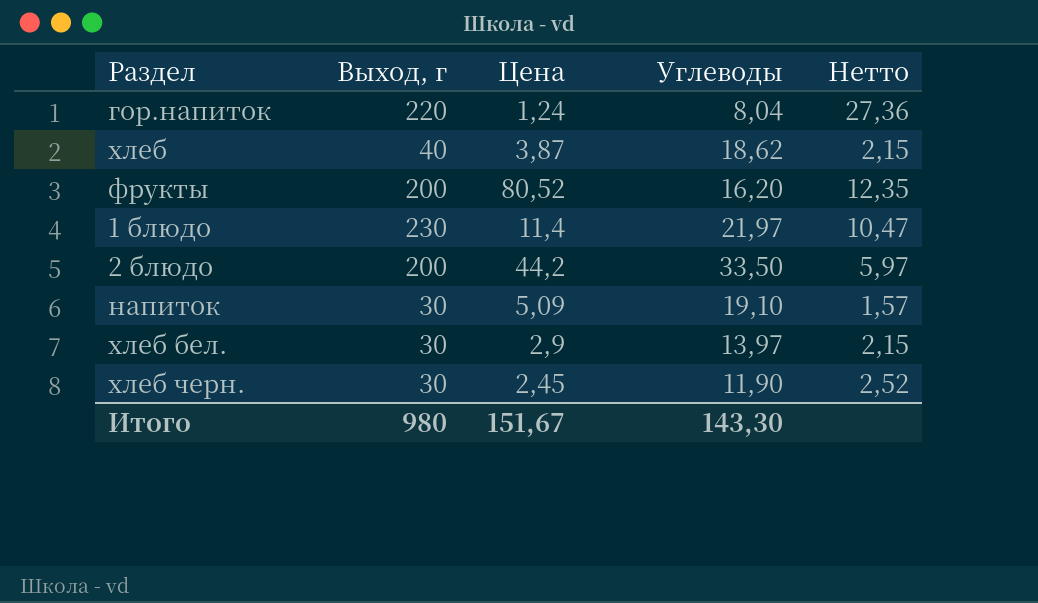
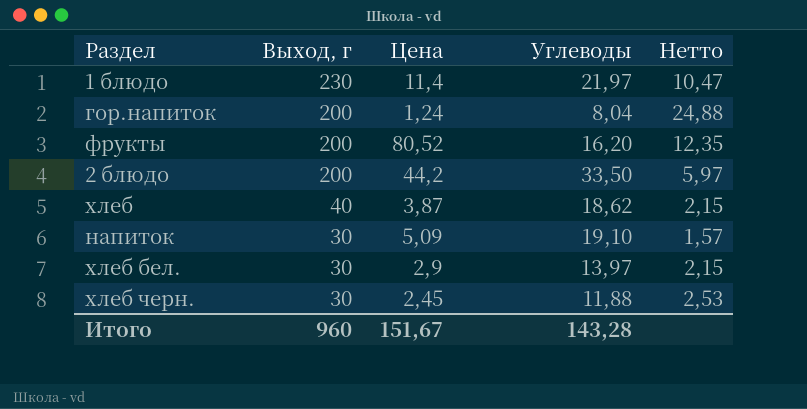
row order: none -> Выход, г descending
гор.напиток | Выход, г: 220 -> 200
гор.напиток | Нетто: 27,36 -> 24,88
хлеб черн. | Углеводы: 11,90 -> 11,88
хлеб черн. | Нетто: 2,52 -> 2,53
Итого | Выход, г: 980 -> 960
Итого | Углеводы: 143,30 -> 143,28

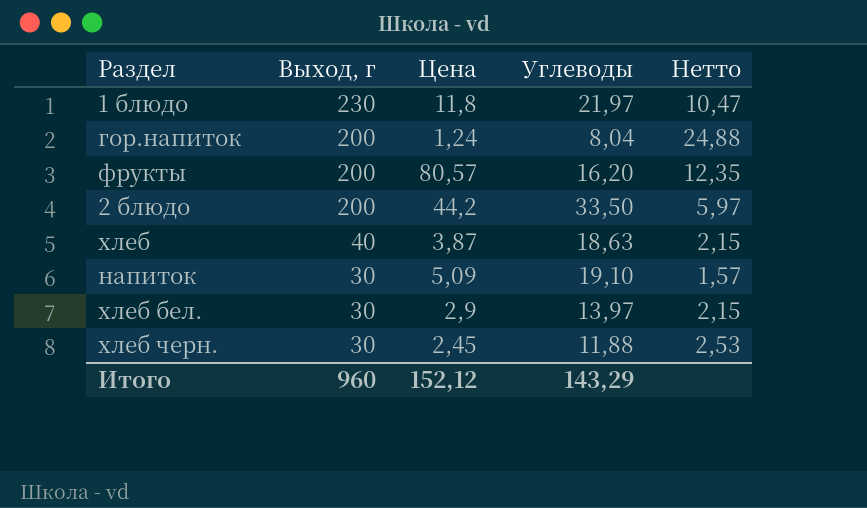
1 блюдо | Цена: 11,4 -> 11,8
фрукты | Цена: 80,52 -> 80,57
хлеб | Углеводы: 18,62 -> 18,63
Итого | Цена: 151,67 -> 152,12
Итого | Углеводы: 143,28 -> 143,29

